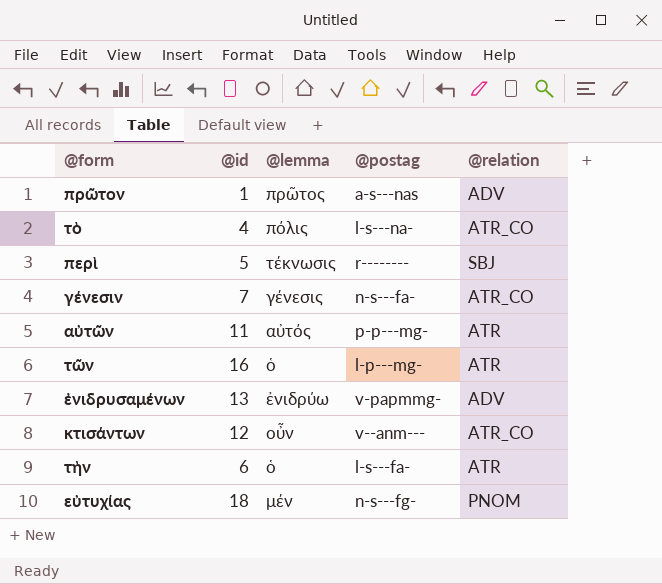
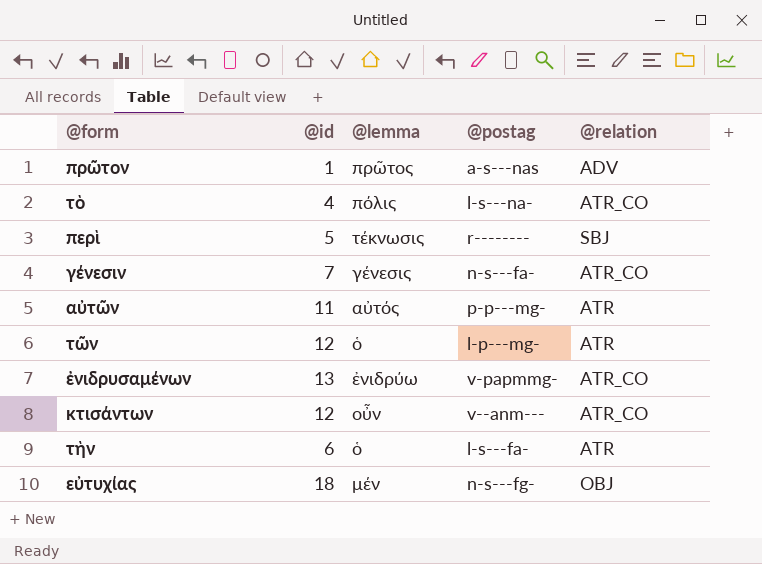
τῶν | @id: 16 -> 12
ἐνιδρυσαμένων | @relation: ADV -> ATR_CO
εὐτυχίας | @relation: PNOM -> OBJ

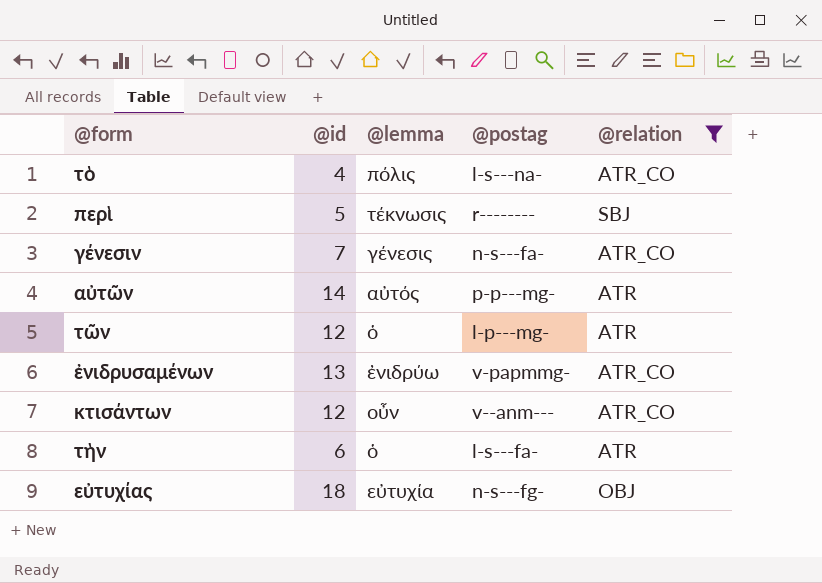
filter: none -> @relation != ADV
αὐτῶν | @id: 11 -> 14
εὐτυχίας | @lemma: μέν -> εὐτυχία

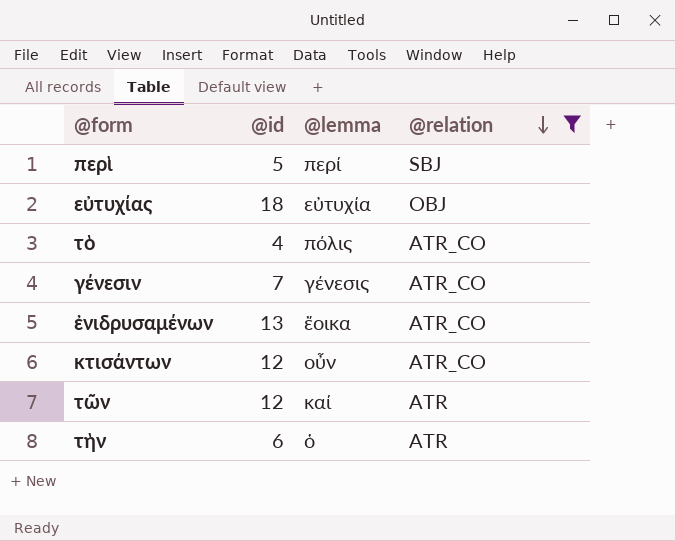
row order: none -> @relation descending
column @postag | position: 4 -> none
row αὐτῶν: 14 | αὐτός | p-p---mg- | ATR -> none
περὶ | @lemma: τέκνωσις -> περί
ἐνιδρυσαμένων | @lemma: ἐνιδρύω -> ἔοικα
τῶν | @lemma: ὁ -> καί

